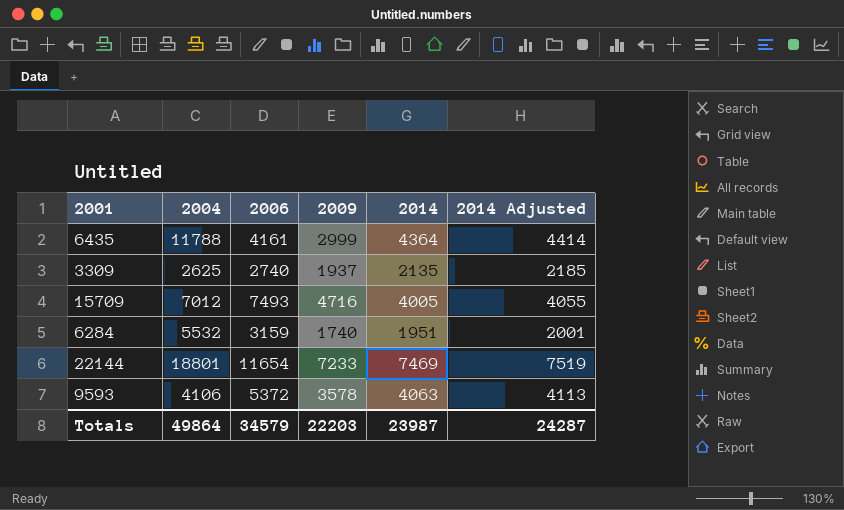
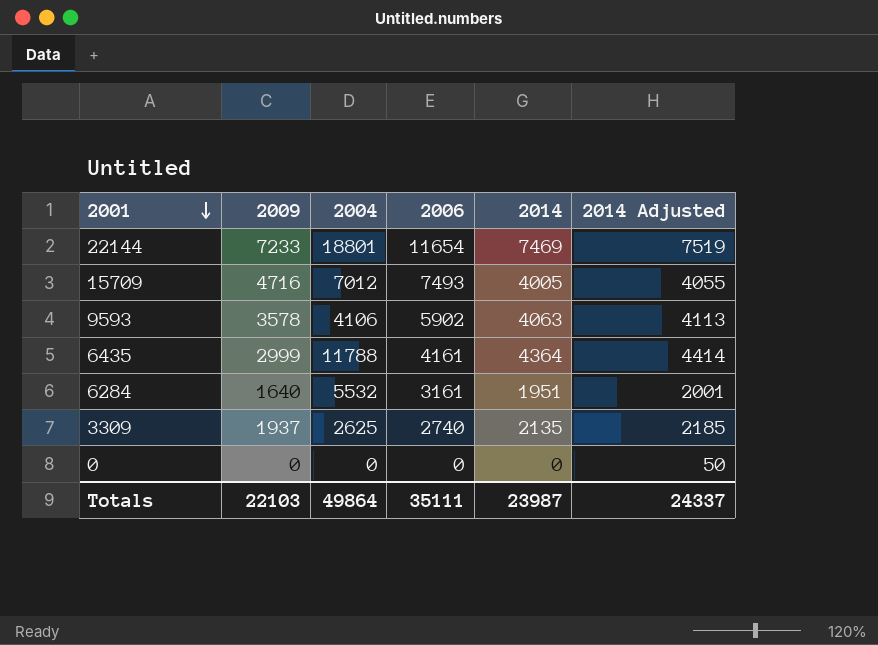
row order: none -> 2001 descending
column 2009 | position: 4 -> 2
9593 | 2006: 5372 -> 5902
6284 | 2009: 1740 -> 1640
6284 | 2006: 3159 -> 3161
row 0: none -> 0 | 0 | 0 | 0 | 50
Totals | 2009: 22203 -> 22103
Totals | 2006: 34579 -> 35111
Totals | 2014 Adjusted: 24287 -> 24337

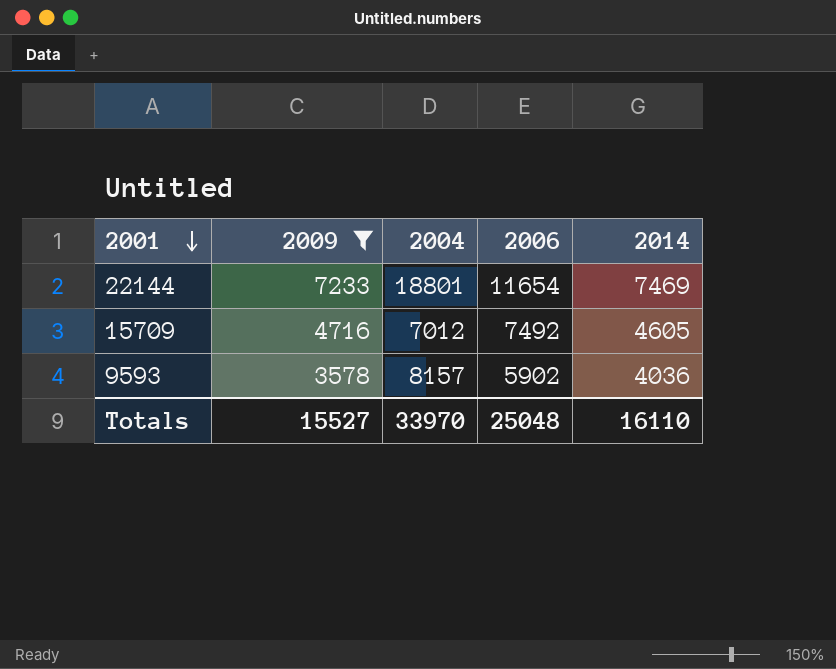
filter: none -> 2009 >= 3578
column 2014 Adjusted | formula: [2014] + 50 -> none
15709 | 2006: 7493 -> 7492
15709 | 2014: 4005 -> 4605
9593 | 2004: 4106 -> 8157
9593 | 2014: 4063 -> 4036
Totals | 2009: 22103 -> 15527
Totals | 2004: 49864 -> 33970
Totals | 2006: 35111 -> 25048
Totals | 2014: 23987 -> 16110

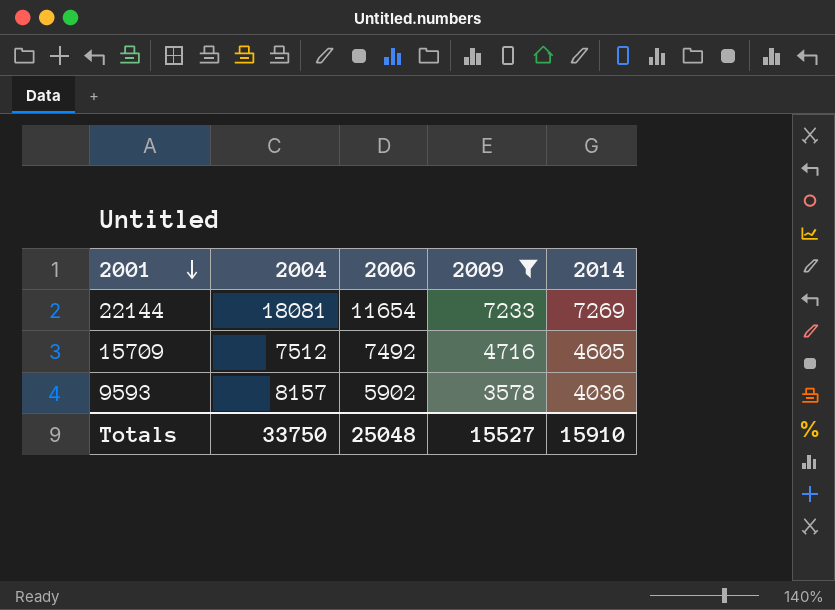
column 2009 | position: 2 -> 4
22144 | 2004: 18801 -> 18081
22144 | 2014: 7469 -> 7269
15709 | 2004: 7012 -> 7512
Totals | 2004: 33970 -> 33750
Totals | 2014: 16110 -> 15910

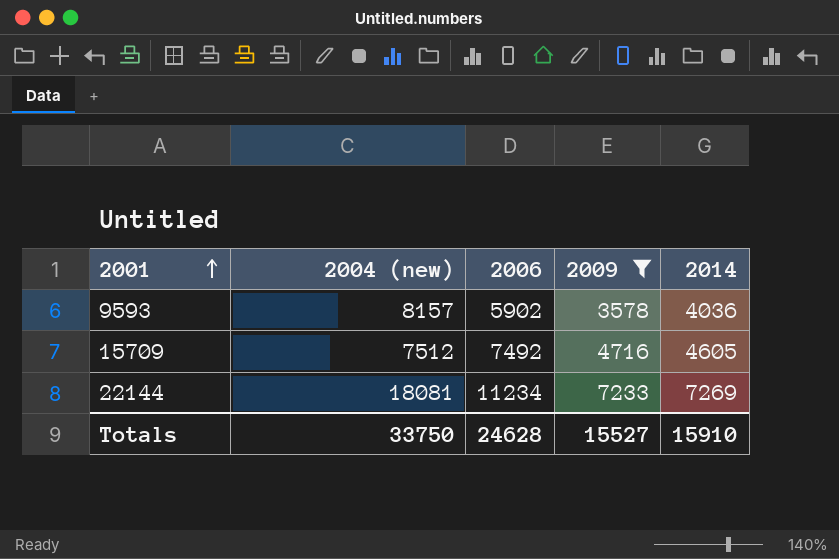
row order: 2001 descending -> 2001 ascending
column name: 2004 -> 2004 (new)
22144 | 2006: 11654 -> 11234
Totals | 2006: 25048 -> 24628

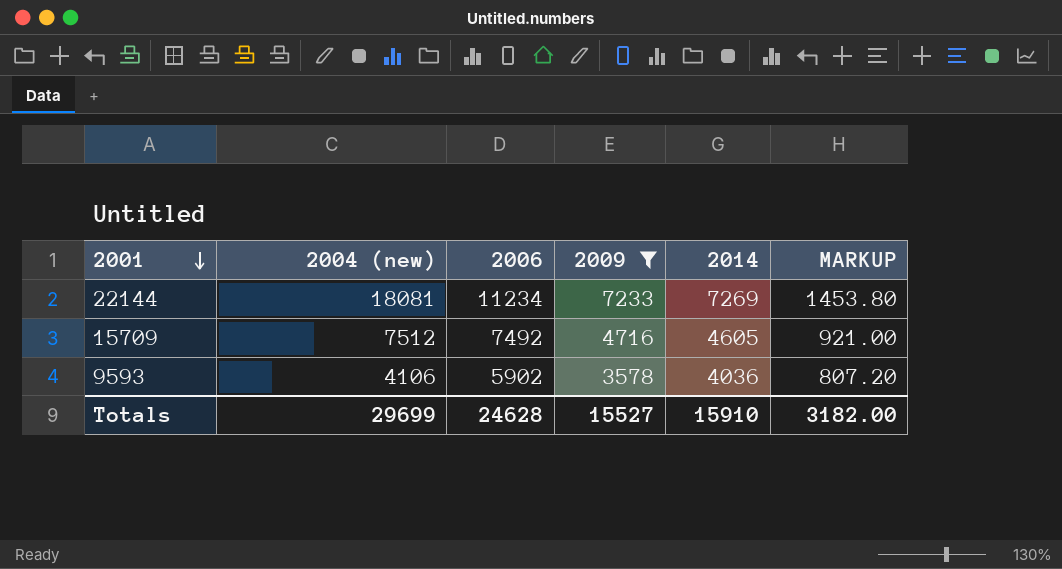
row order: 2001 ascending -> 2001 descending
column MARKUP | formula: none -> [2014] * 0.2
9593 | 2004 (new): 8157 -> 4106
Totals | 2004 (new): 33750 -> 29699

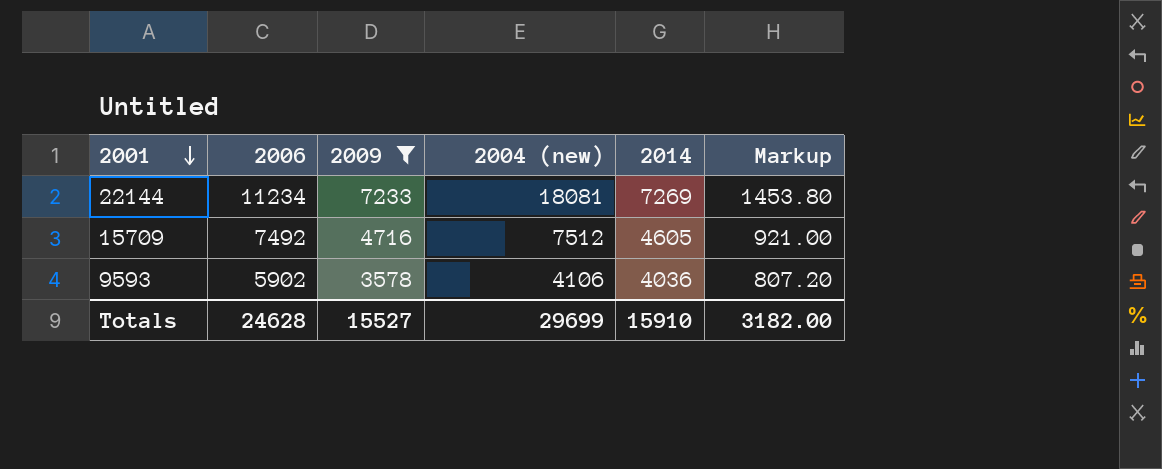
column 2004 (new) | position: 2 -> 4
column name: MARKUP -> Markup

